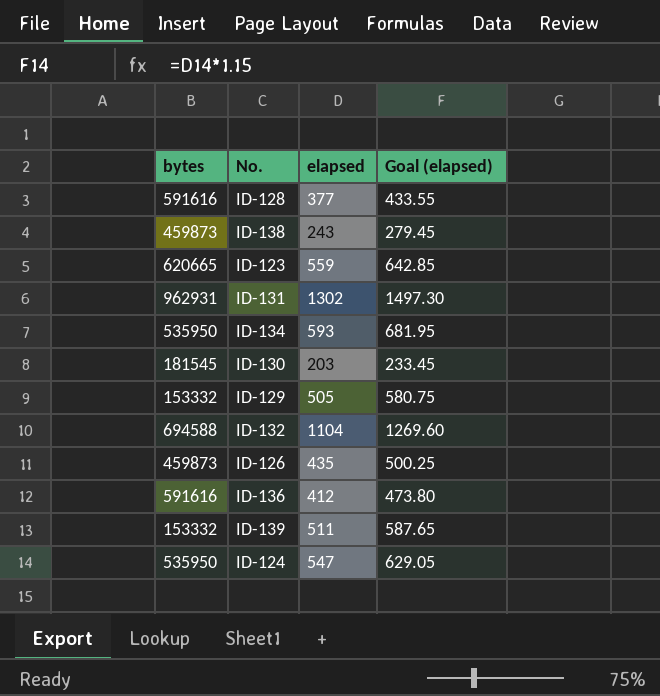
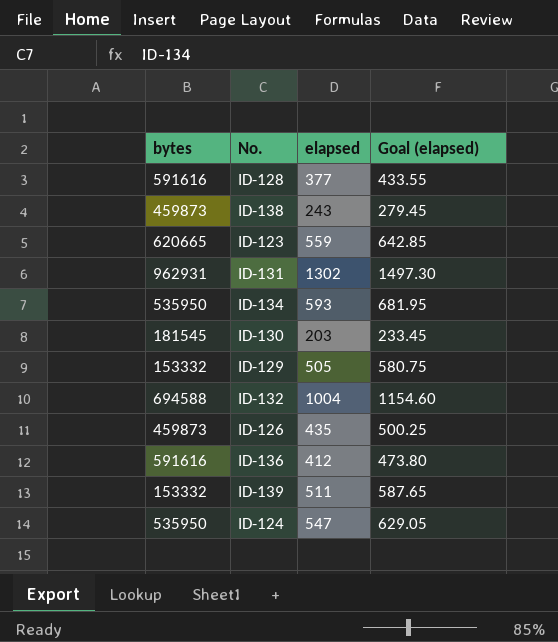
ID-132 | elapsed: 1104 -> 1004
ID-132 | Goal (elapsed): 1269.60 -> 1154.60

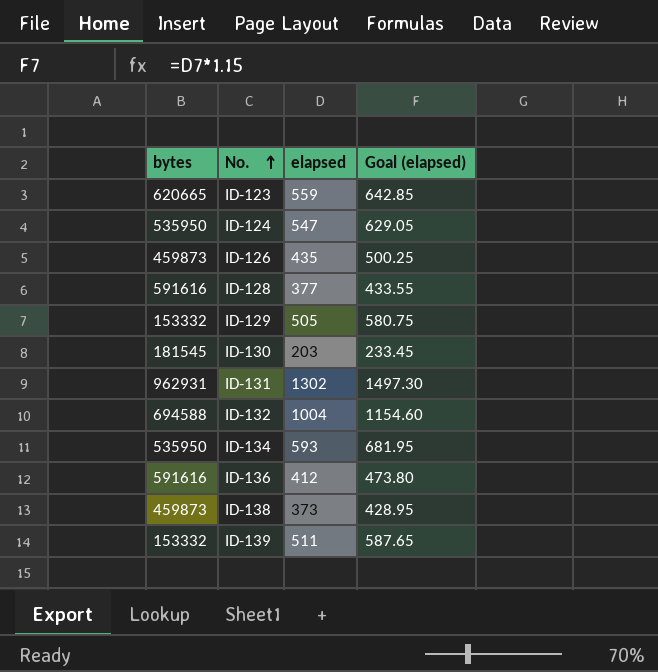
row order: none -> No. ascending
ID-138 | elapsed: 243 -> 373
ID-138 | Goal (elapsed): 279.45 -> 428.95

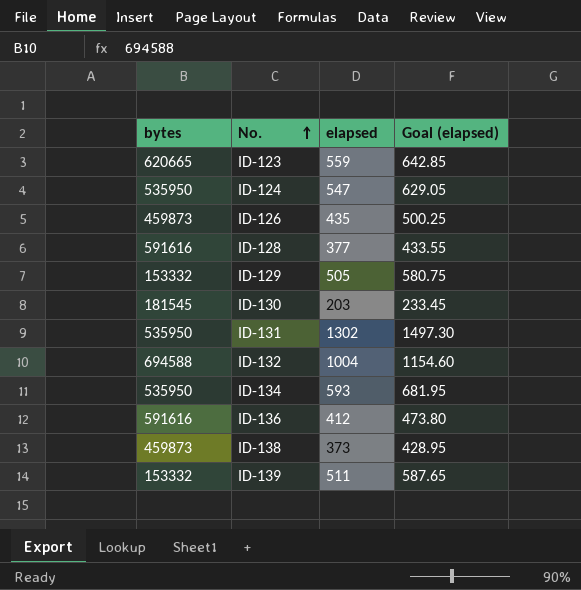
ID-131 | bytes: 962931 -> 535950

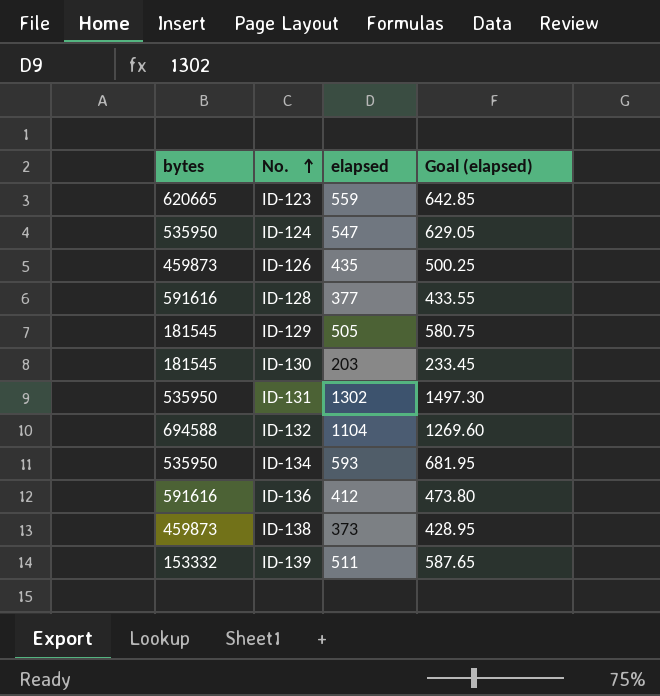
ID-129 | bytes: 153332 -> 181545
ID-132 | elapsed: 1004 -> 1104
ID-132 | Goal (elapsed): 1154.60 -> 1269.60

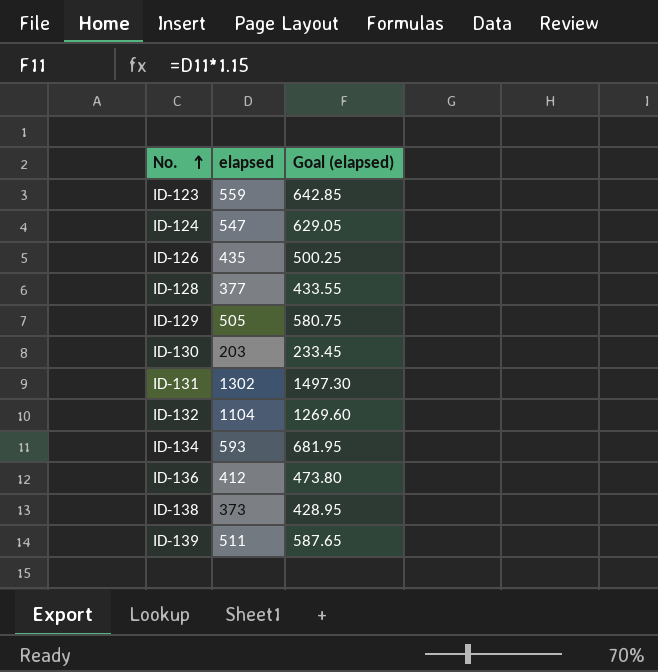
column bytes | position: 1 -> none

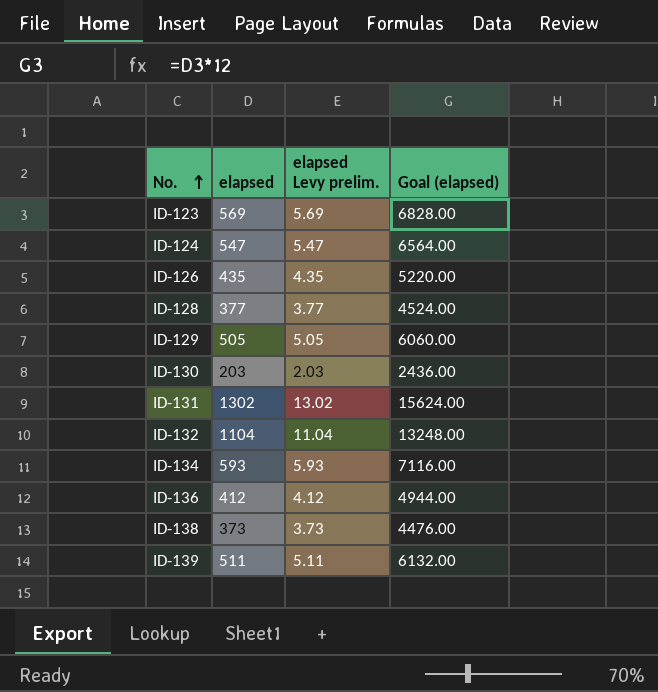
column elapsed Levy prelim. | formula: none -> [elapsed] * 0.01
column Goal (elapsed) | formula: [elapsed] * 1.15 -> [elapsed] * 12
ID-123 | elapsed: 559 -> 569

